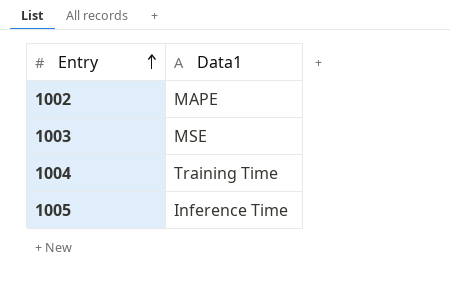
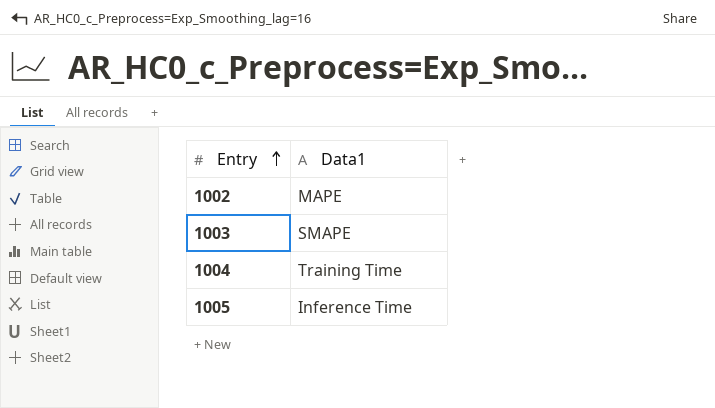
1003 | Data1: MSE -> SMAPE

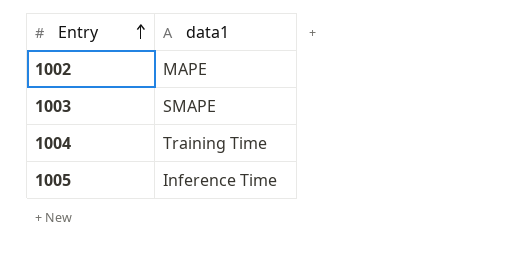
column name: Data1 -> data1

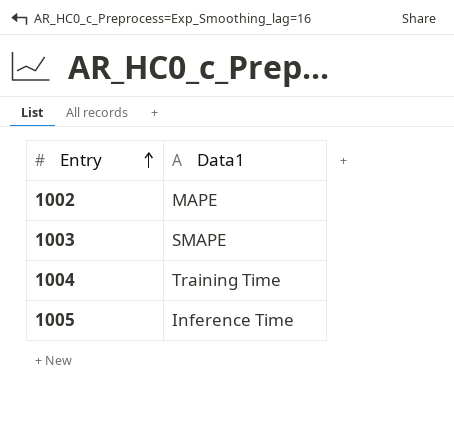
column name: data1 -> Data1

